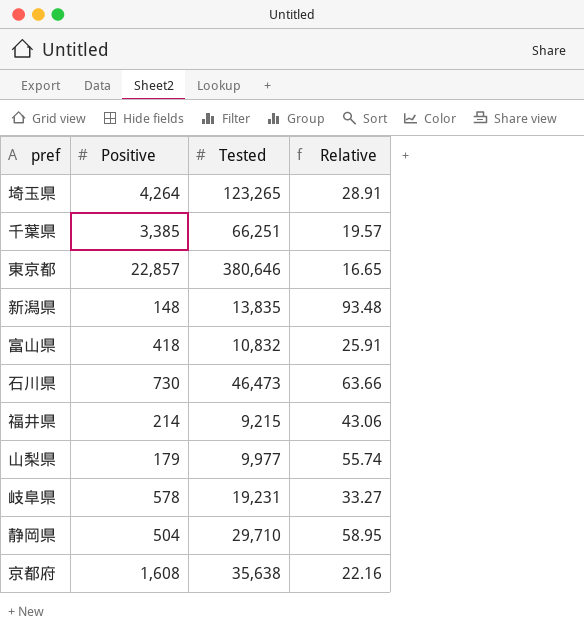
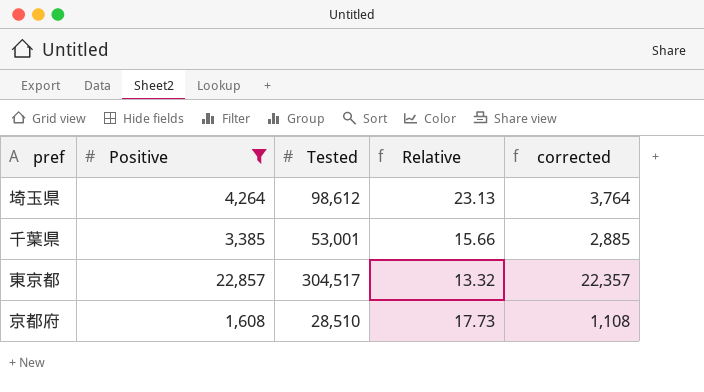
filter: none -> Positive >= 1,608
column corrected | formula: none -> [Positive] - 500
埼玉県 | Tested: 123,265 -> 98,612
埼玉県 | Relative: 28.91 -> 23.13
千葉県 | Tested: 66,251 -> 53,001
千葉県 | Relative: 19.57 -> 15.66
東京都 | Tested: 380,646 -> 304,517
東京都 | Relative: 16.65 -> 13.32
京都府 | Tested: 35,638 -> 28,510
京都府 | Relative: 22.16 -> 17.73

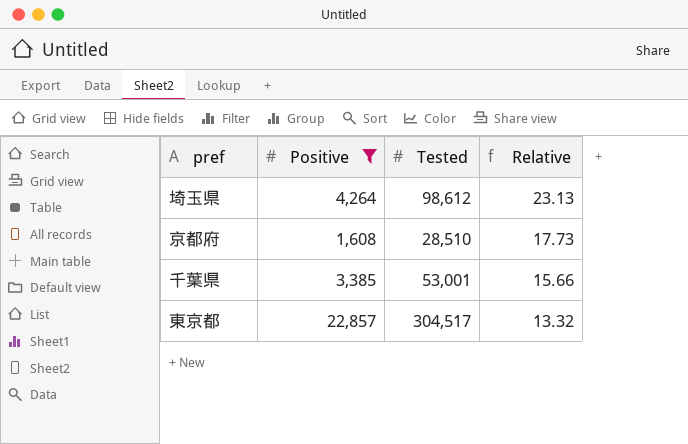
row order: none -> Relative descending
column corrected | formula: [Positive] - 500 -> none

